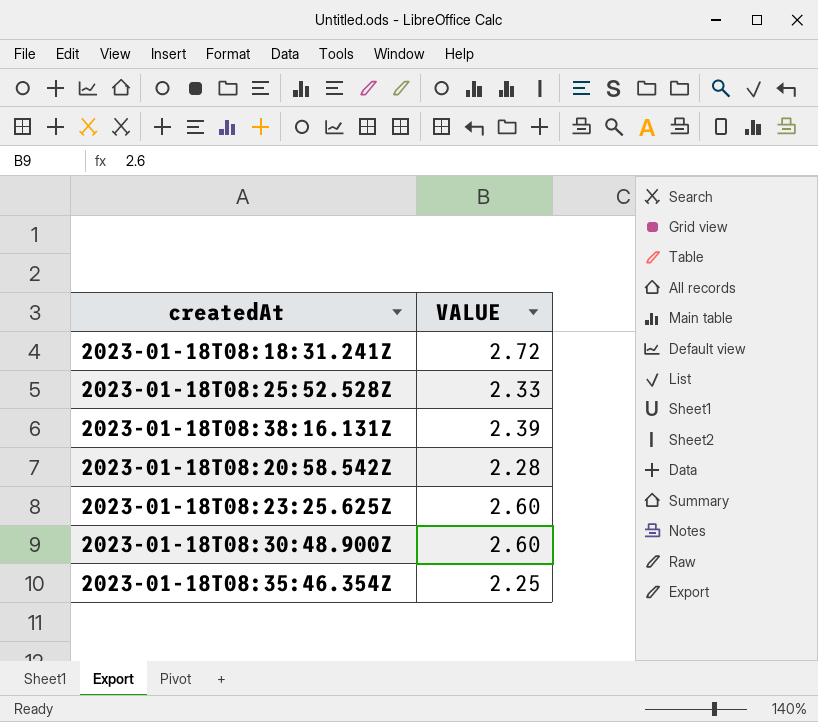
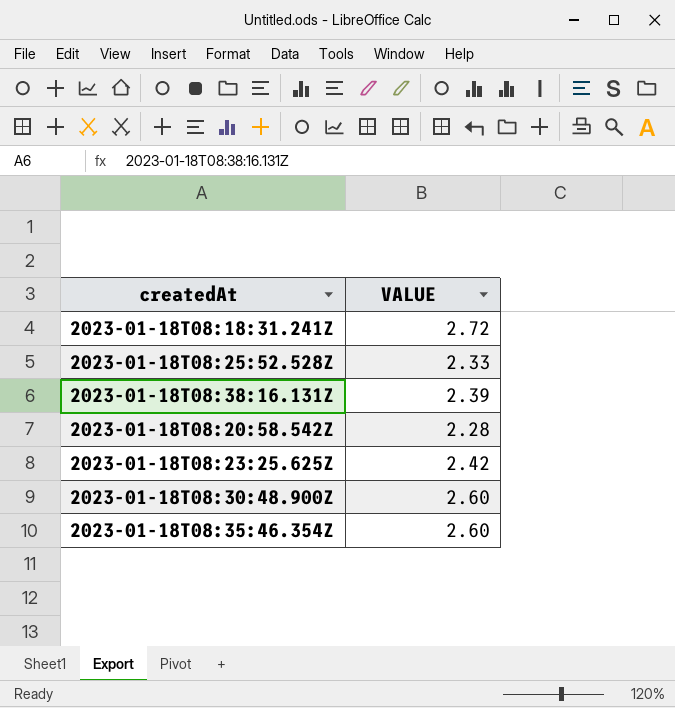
2023-01-18T08:23:25.625Z | VALUE: 2.60 -> 2.42
2023-01-18T08:35:46.354Z | VALUE: 2.25 -> 2.60

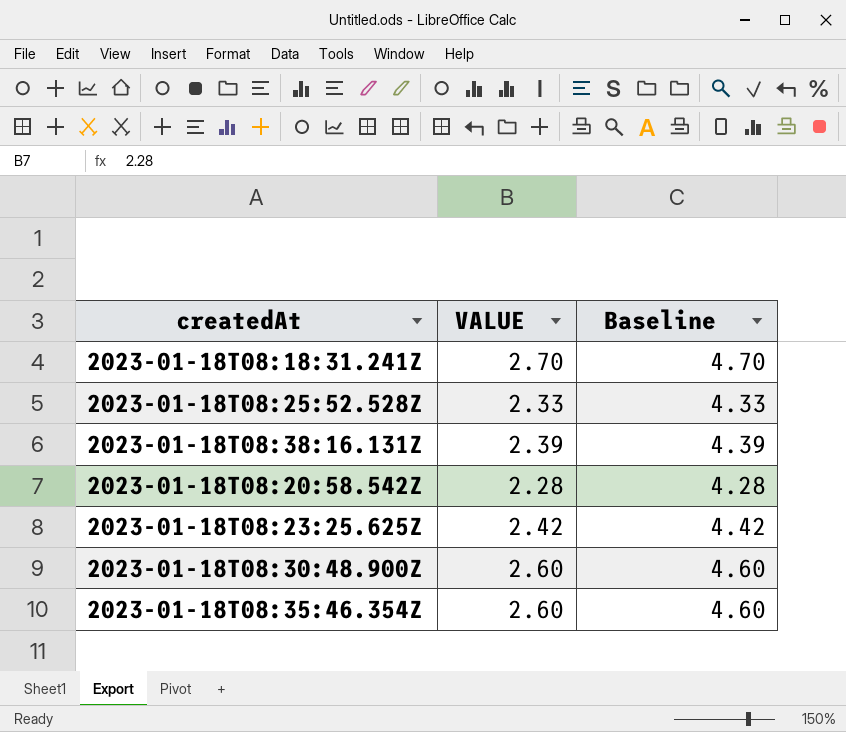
column Baseline | formula: none -> [VALUE] + 2
2023-01-18T08:18:31.241Z | VALUE: 2.72 -> 2.70

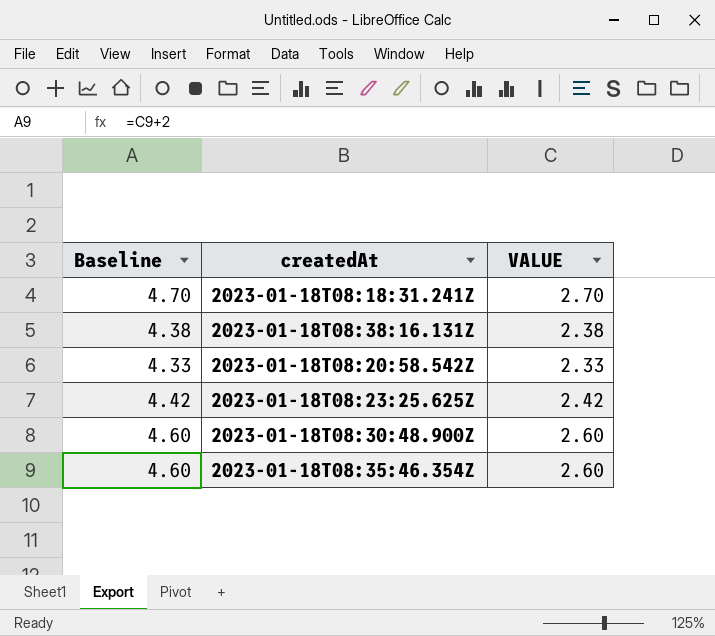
column Baseline | position: 3 -> 1
row 2023-01-18T08:25:52.528Z: 2.33 | 4.33 -> none
2023-01-18T08:38:16.131Z | Baseline: 4.39 -> 4.38
2023-01-18T08:38:16.131Z | VALUE: 2.39 -> 2.38
2023-01-18T08:20:58.542Z | Baseline: 4.28 -> 4.33
2023-01-18T08:20:58.542Z | VALUE: 2.28 -> 2.33

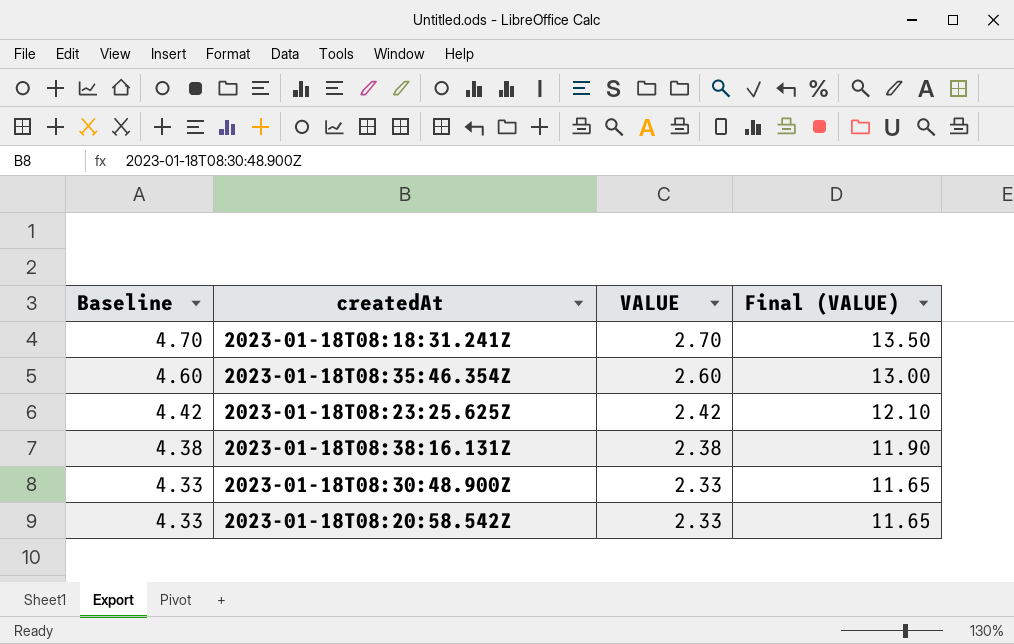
row order: none -> Baseline descending
column Final (VALUE) | formula: none -> [VALUE] * 5
2023-01-18T08:30:48.900Z | Baseline: 4.60 -> 4.33
2023-01-18T08:30:48.900Z | VALUE: 2.60 -> 2.33

